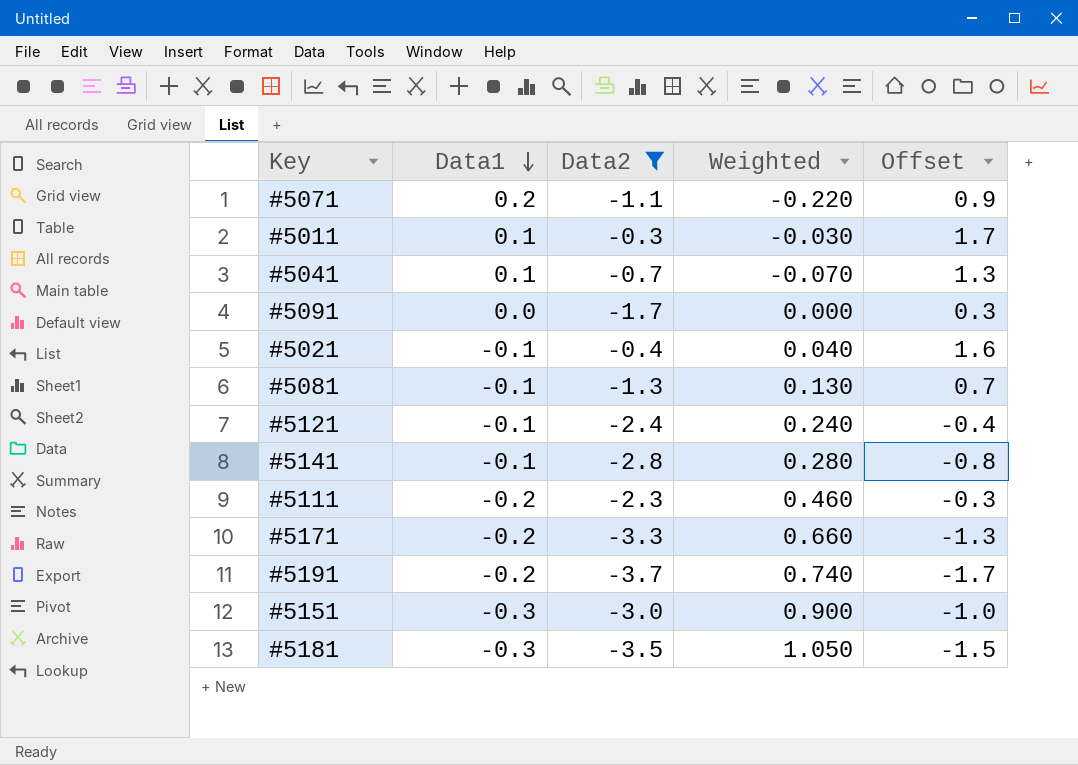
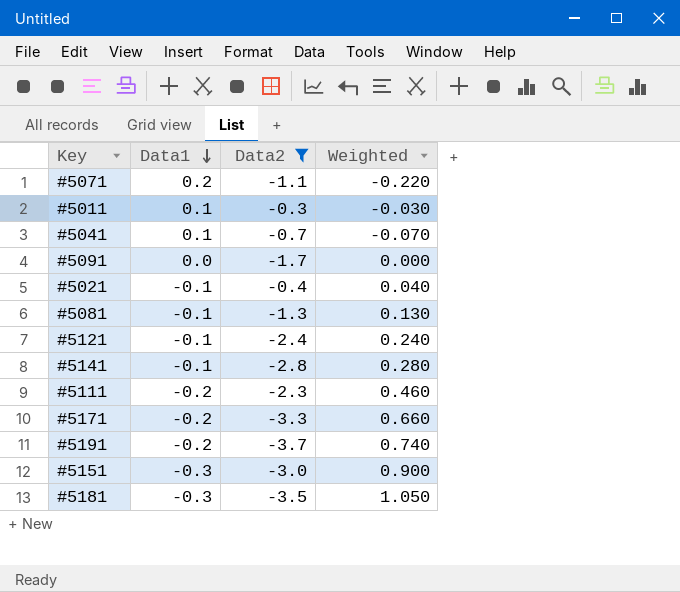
column Offset | formula: [Data2] + 2 -> none

